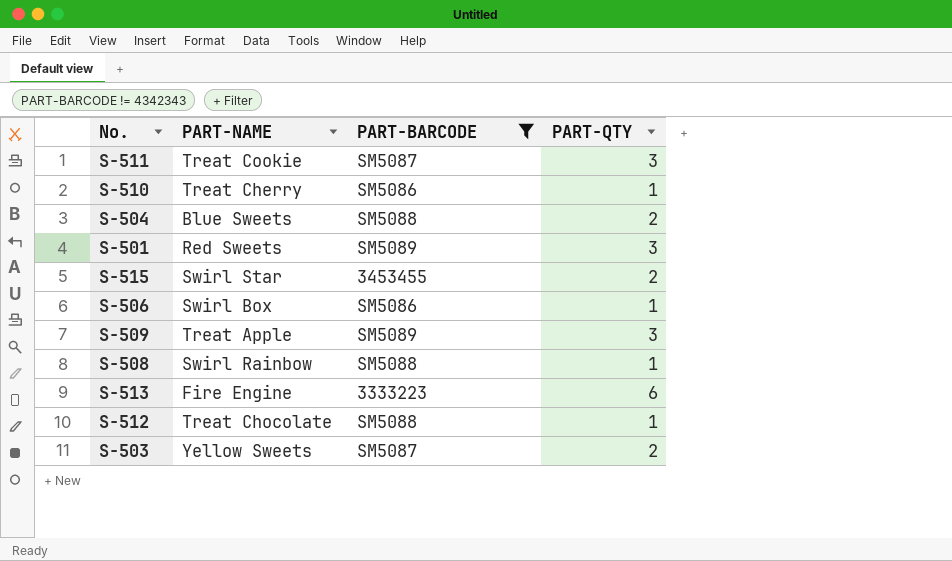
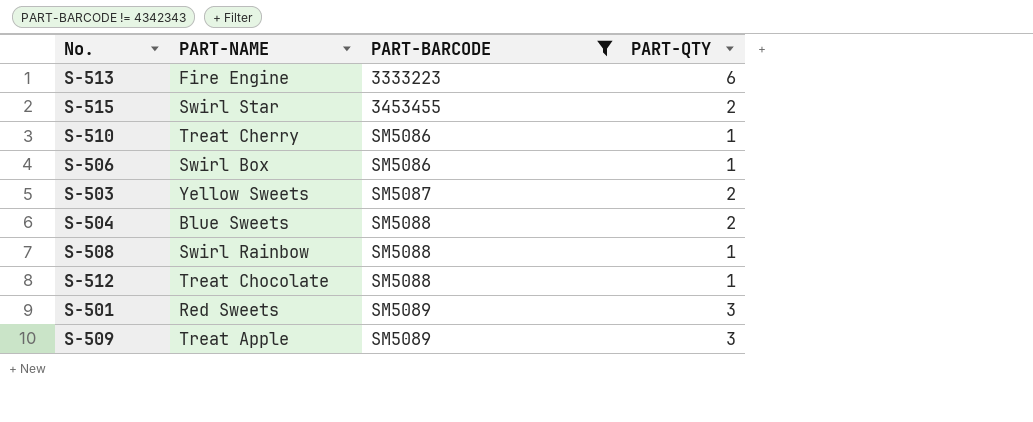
row order: none -> PART-BARCODE ascending
row S-511: Treat Cookie | SM5087 | 3 -> none

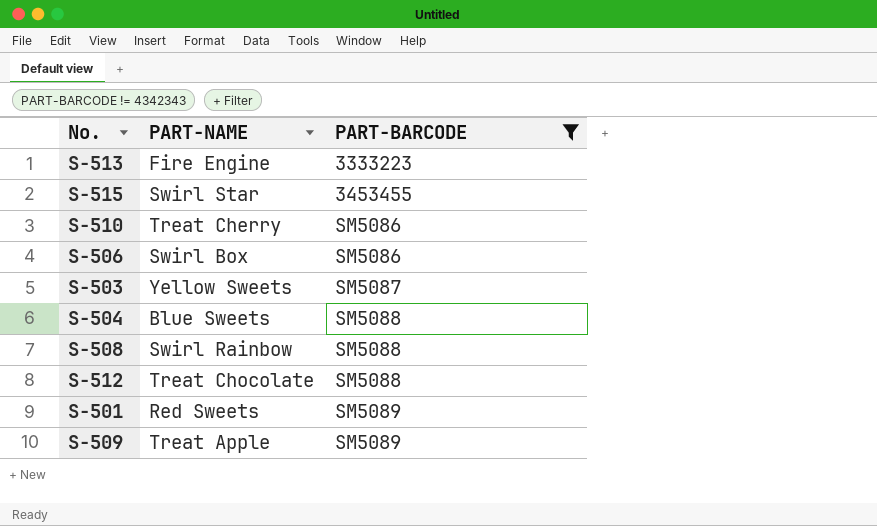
column PART-QTY | position: 4 -> none

